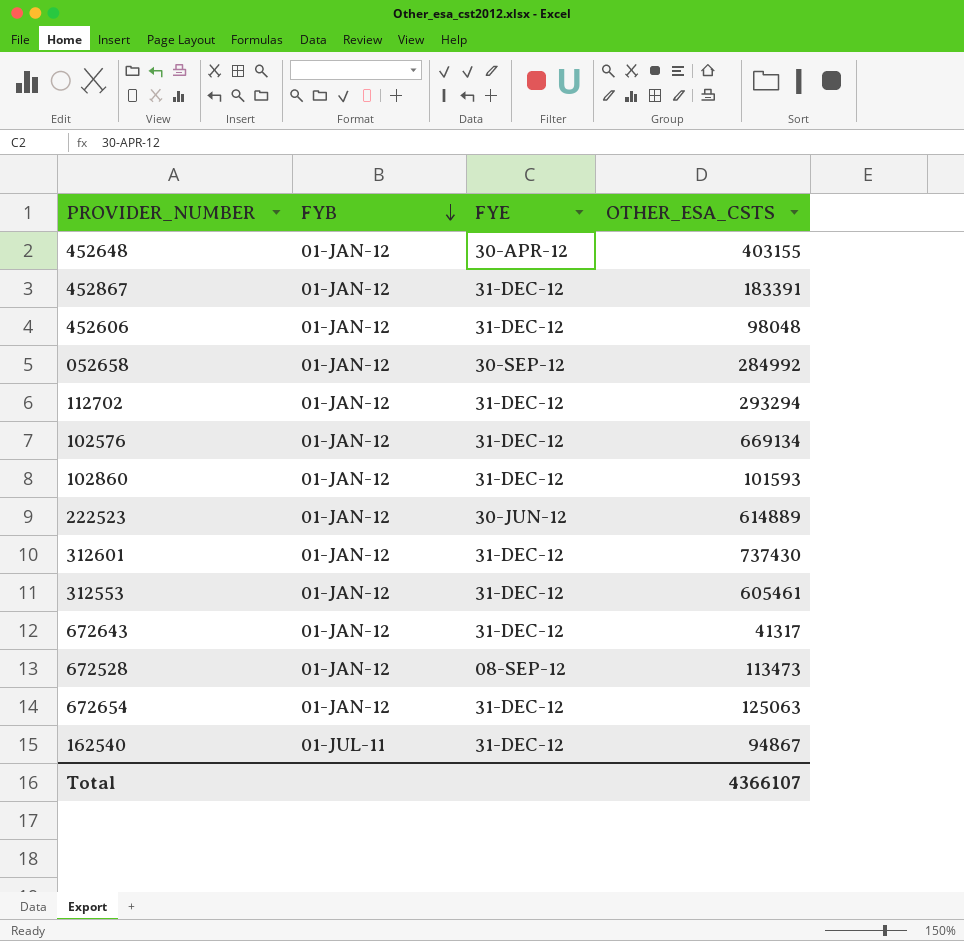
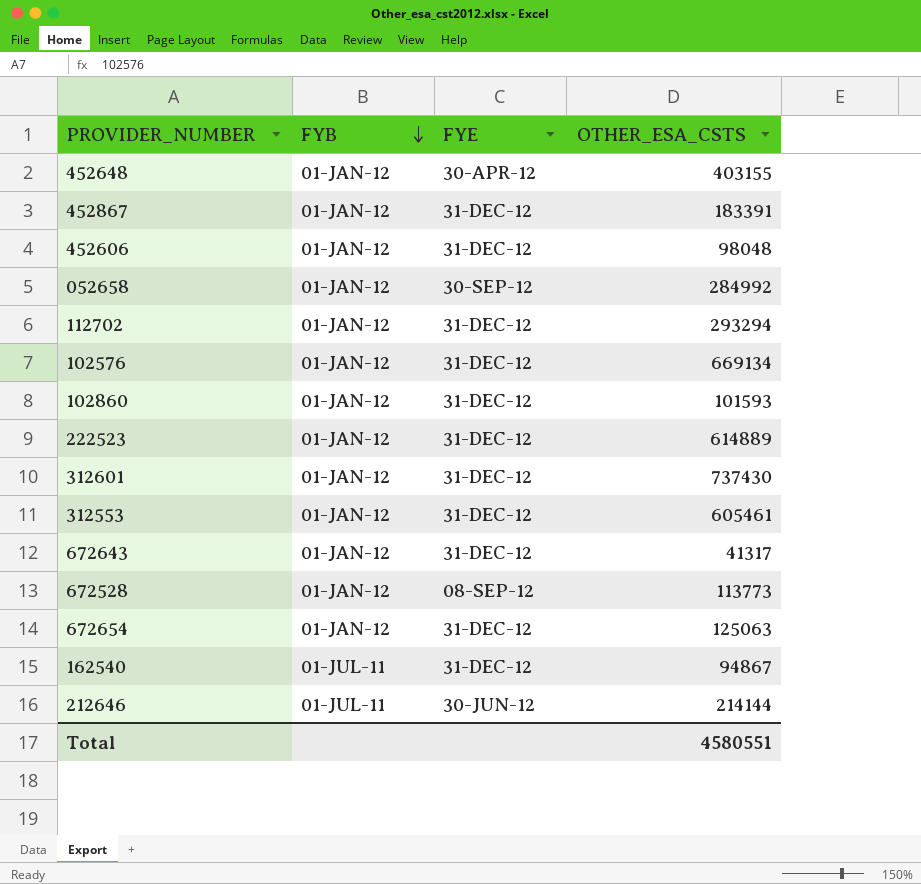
222523 | FYE: 30-JUN-12 -> 31-DEC-12
672528 | OTHER_ESA_CSTS: 113473 -> 113773
row 212646: none -> 01-JUL-11 | 30-JUN-12 | 214144
Total | OTHER_ESA_CSTS: 4366107 -> 4580551

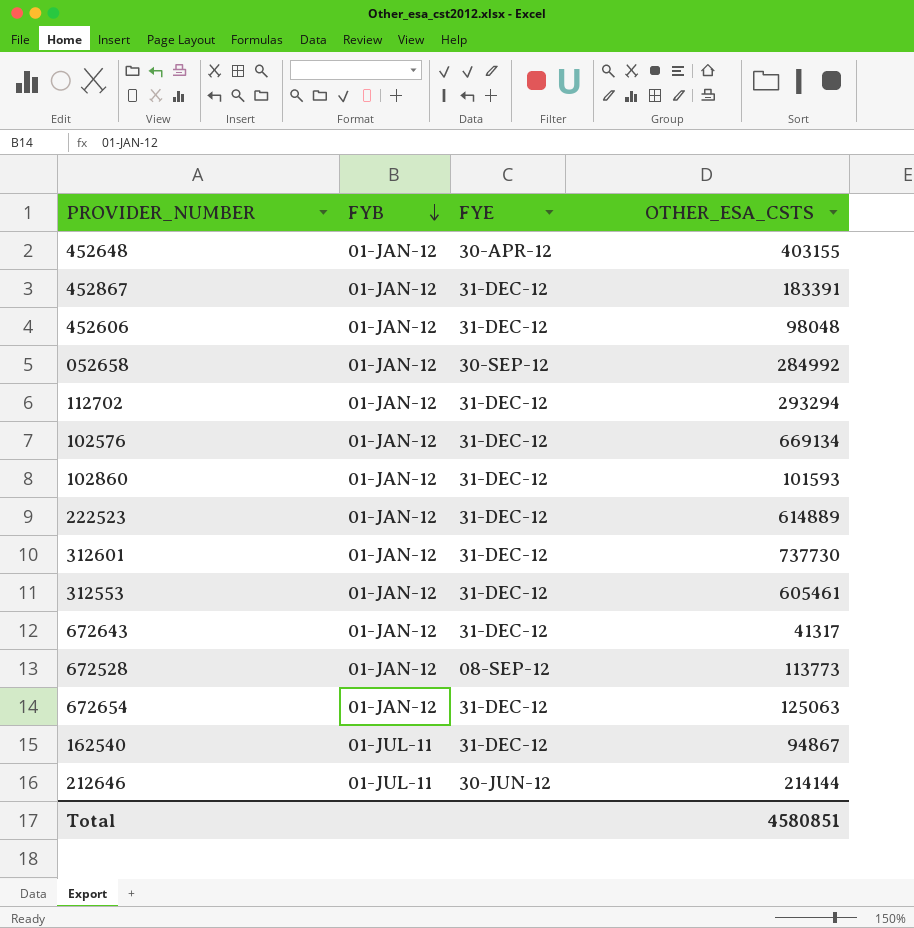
312601 | OTHER_ESA_CSTS: 737430 -> 737730
Total | OTHER_ESA_CSTS: 4580551 -> 4580851

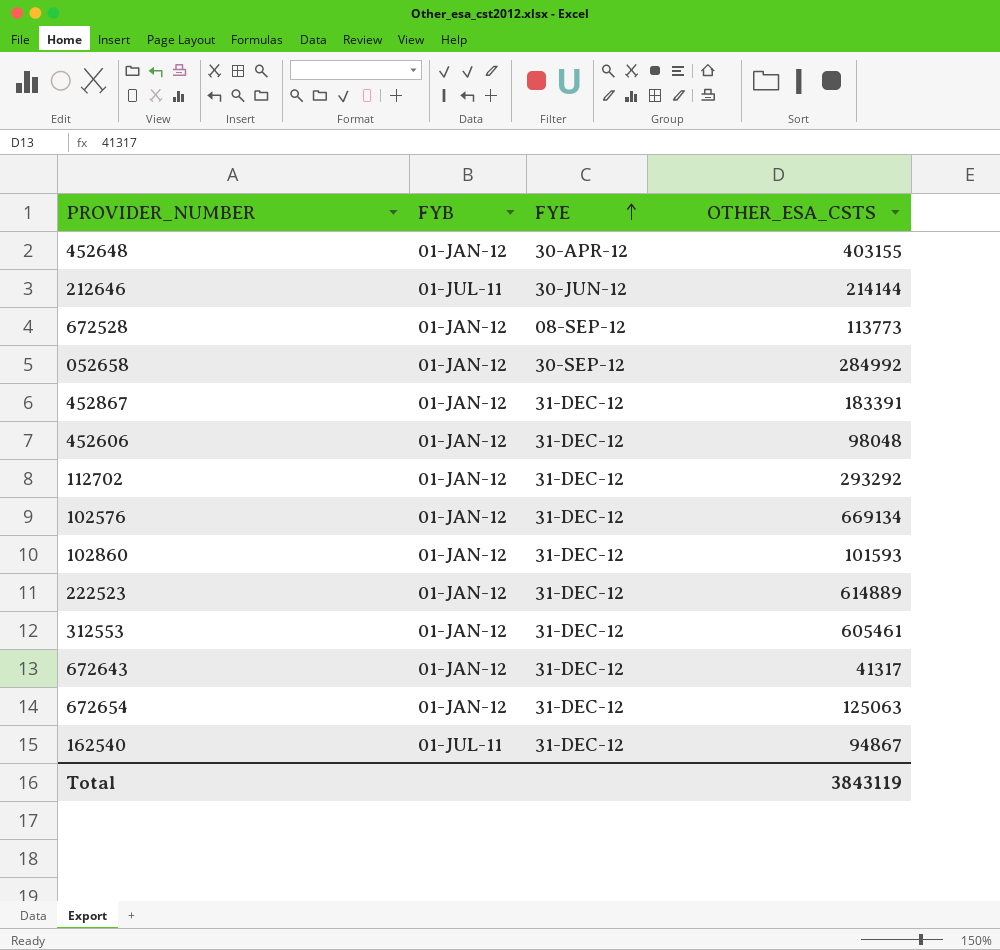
row order: FYB descending -> FYE ascending
row 312601: 01-JAN-12 | 31-DEC-12 | 737730 -> none
112702 | OTHER_ESA_CSTS: 293294 -> 293292
Total | OTHER_ESA_CSTS: 4580851 -> 3843119

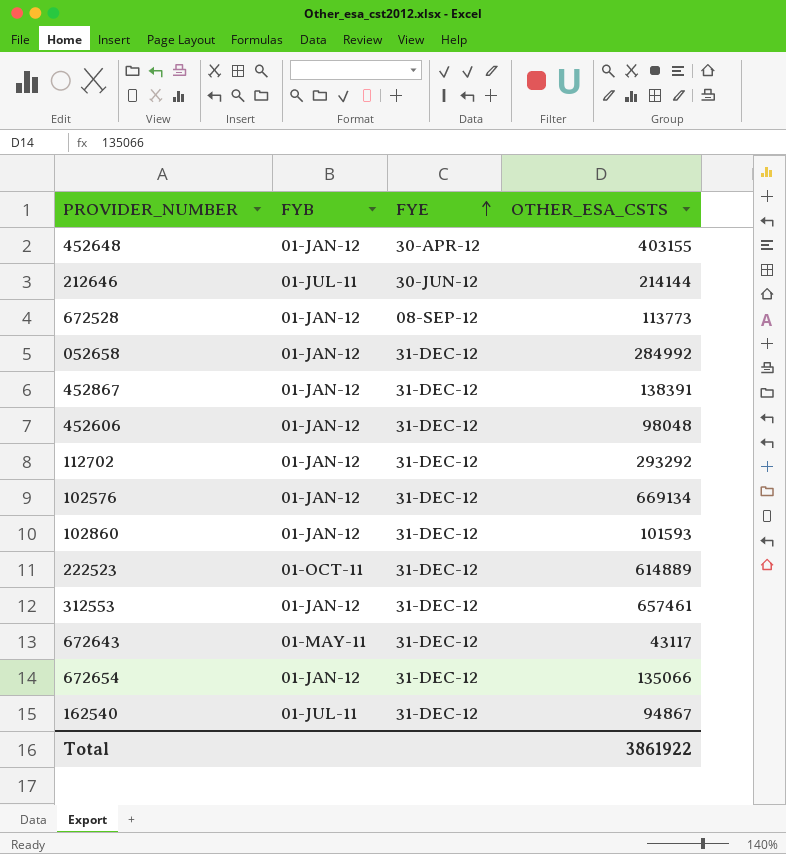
052658 | FYE: 30-SEP-12 -> 31-DEC-12
452867 | OTHER_ESA_CSTS: 183391 -> 138391
222523 | FYB: 01-JAN-12 -> 01-OCT-11
312553 | OTHER_ESA_CSTS: 605461 -> 657461
672643 | FYB: 01-JAN-12 -> 01-MAY-11
672643 | OTHER_ESA_CSTS: 41317 -> 43117
672654 | OTHER_ESA_CSTS: 125063 -> 135066
Total | OTHER_ESA_CSTS: 3843119 -> 3861922

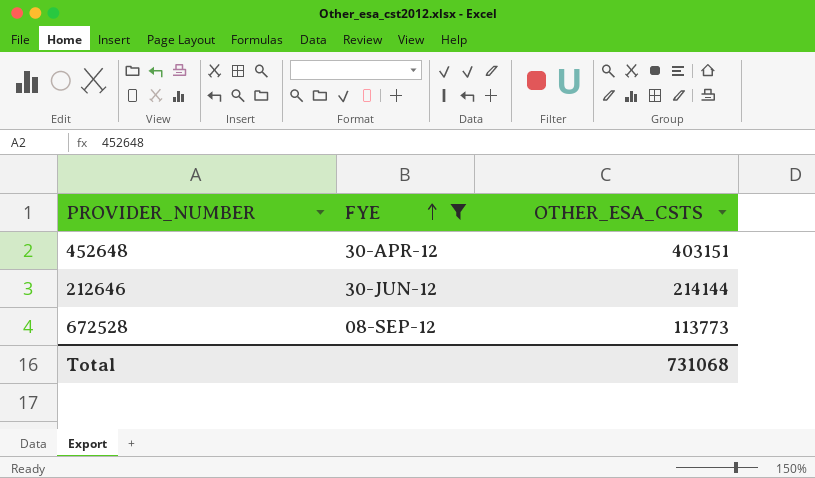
filter: none -> FYE != 31-DEC-12
column FYB | position: 2 -> none
452648 | OTHER_ESA_CSTS: 403155 -> 403151
Total | OTHER_ESA_CSTS: 3861922 -> 731068

